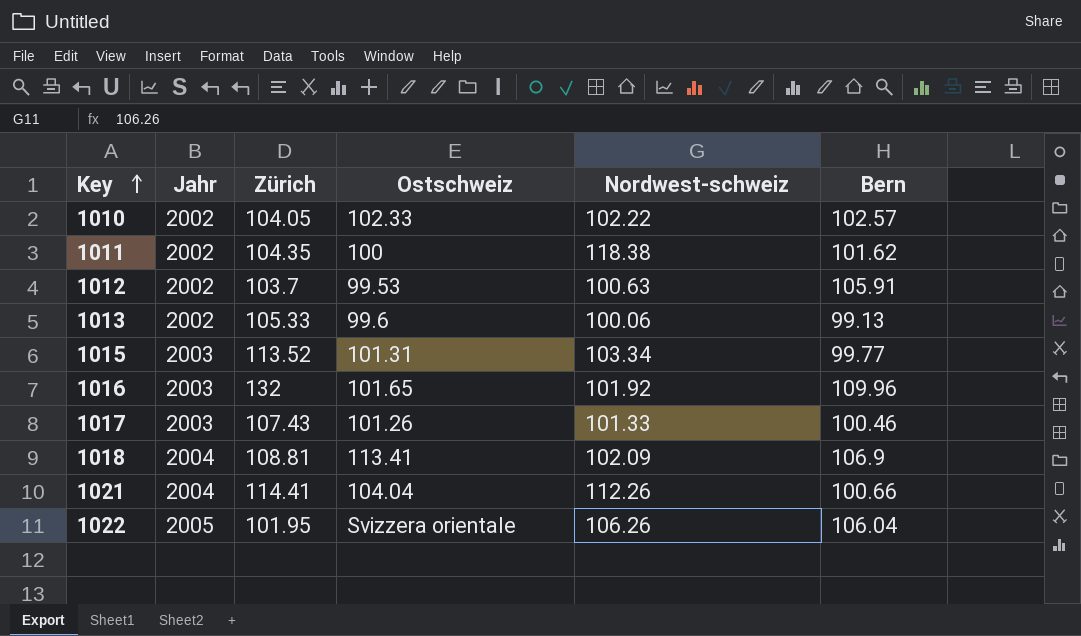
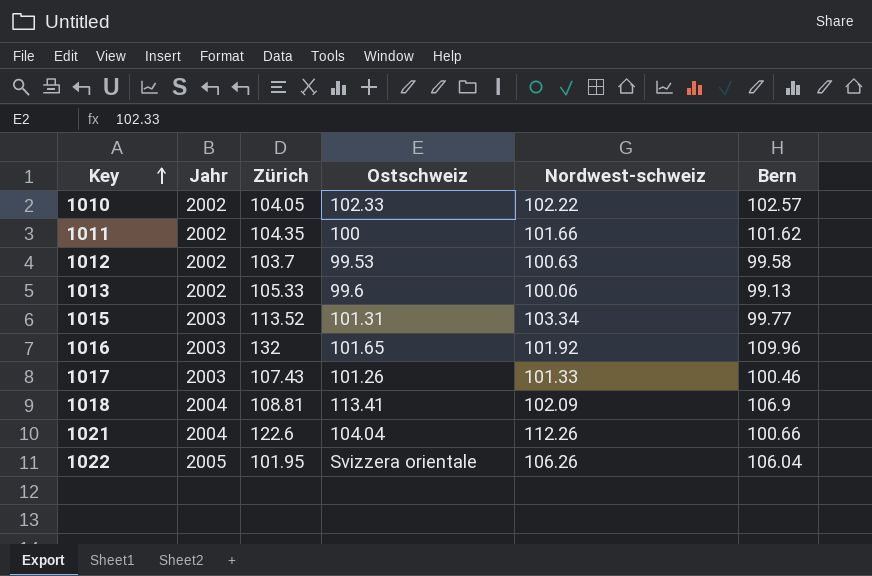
1011 | Nordwest-schweiz: 118.38 -> 101.66
1012 | Bern: 105.91 -> 99.58
1021 | Zürich: 114.41 -> 122.6

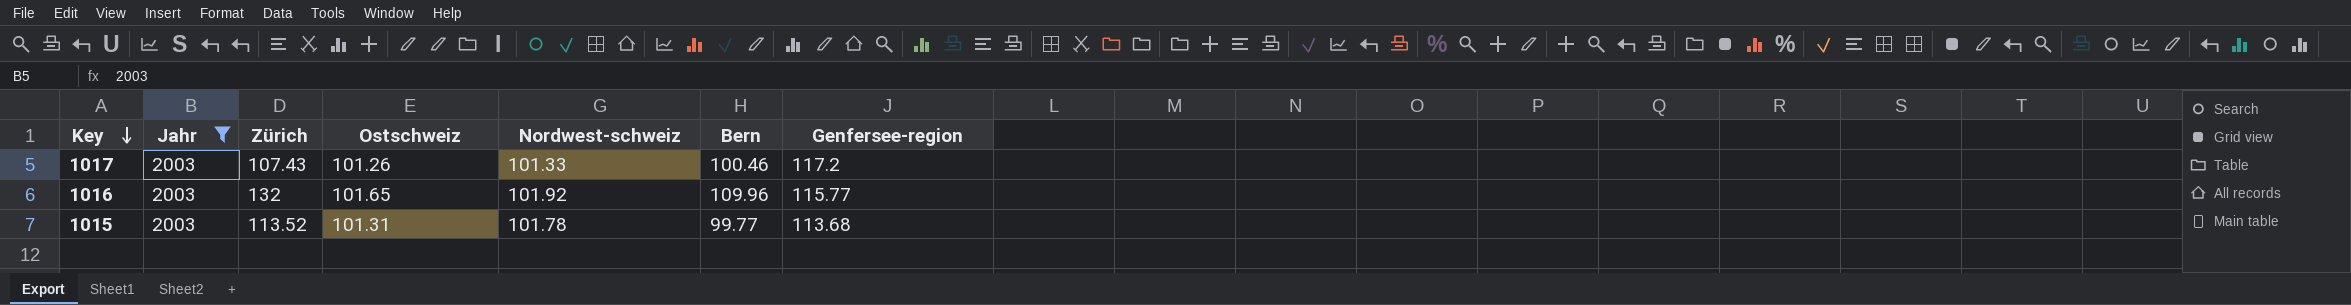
filter: none -> Jahr = 2003
row order: Key ascending -> Key descending
column Genfersee-region | position: none -> 7
1015 | Nordwest-schweiz: 103.34 -> 101.78

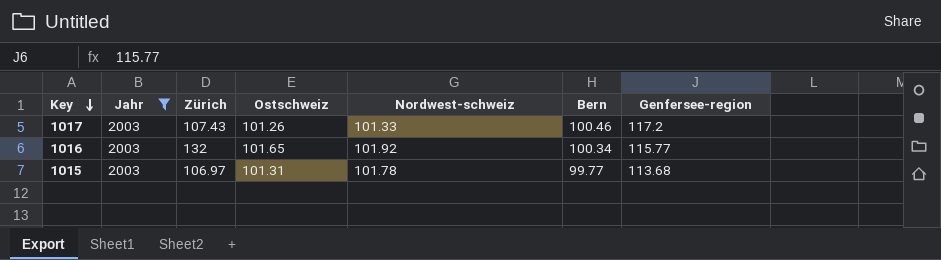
1016 | Bern: 109.96 -> 100.34
1015 | Zürich: 113.52 -> 106.97

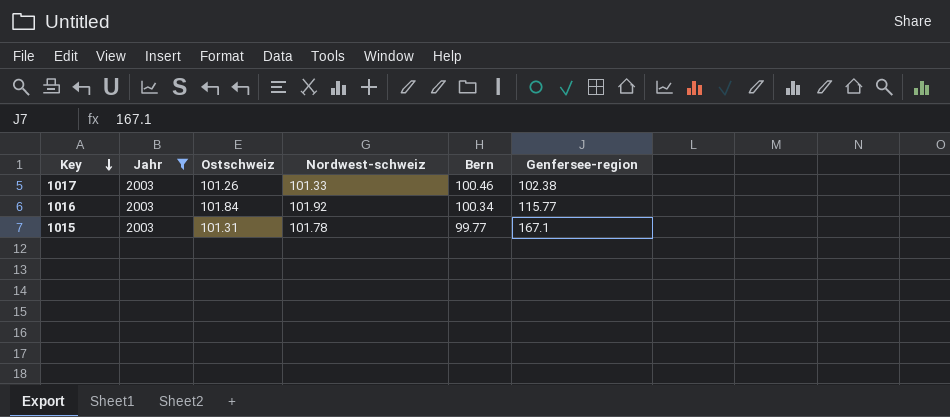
column Zürich | position: 3 -> none
1017 | Genfersee-region: 117.2 -> 102.38
1016 | Ostschweiz: 101.65 -> 101.84
1015 | Genfersee-region: 113.68 -> 167.1

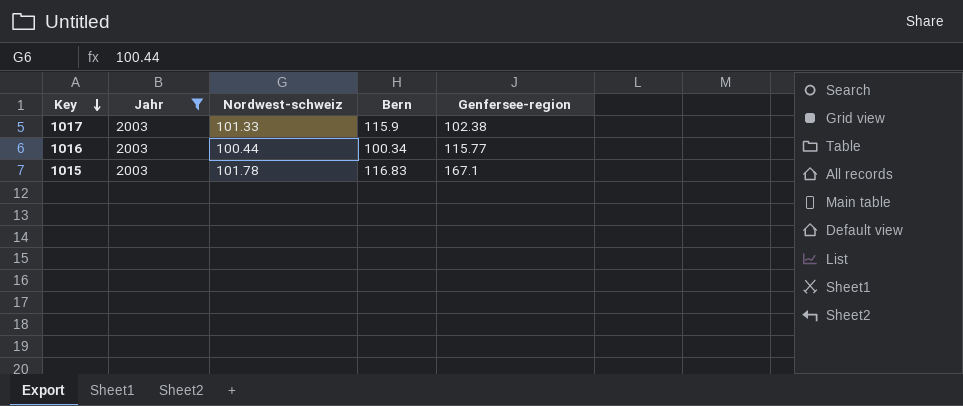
column Ostschweiz | position: 3 -> none
1017 | Bern: 100.46 -> 115.9
1016 | Nordwest-schweiz: 101.92 -> 100.44
1015 | Bern: 99.77 -> 116.83

